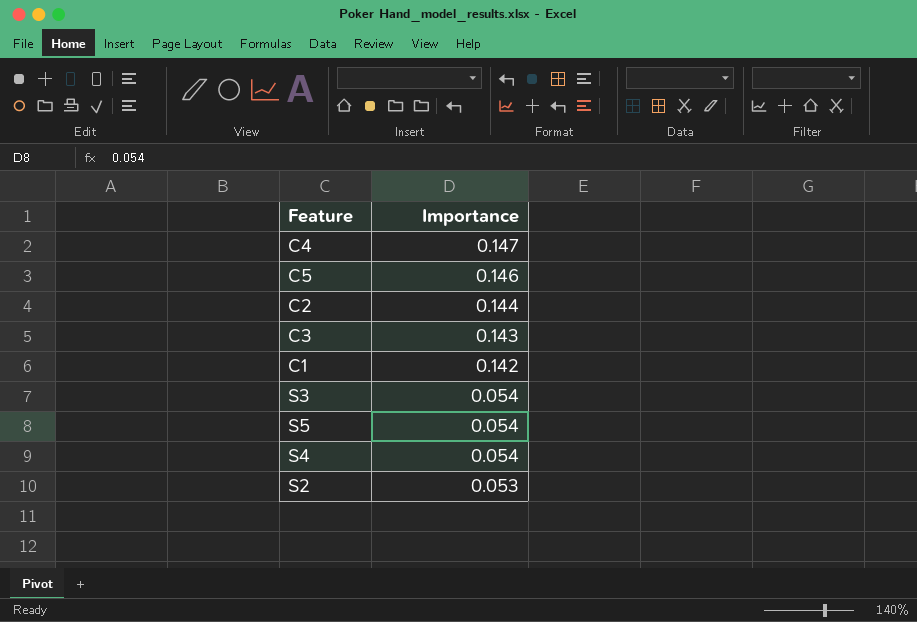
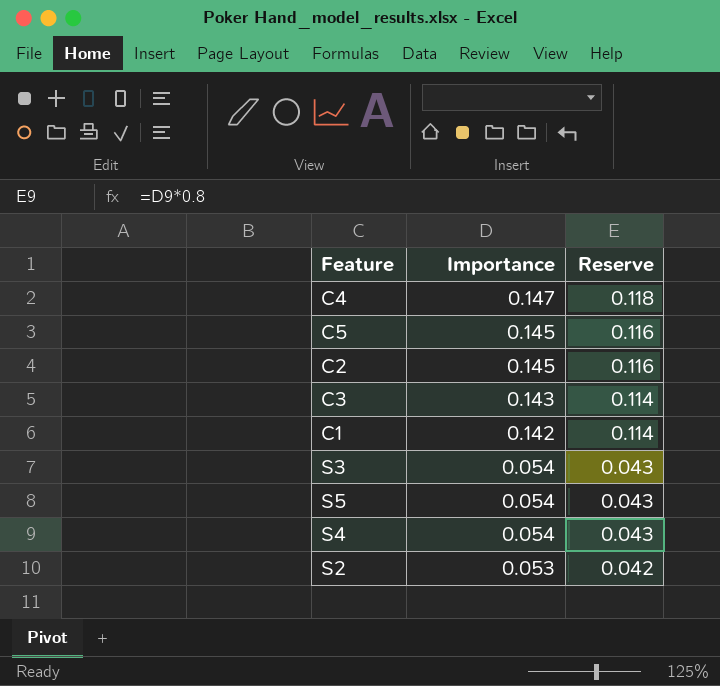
column Reserve | formula: none -> [Importance] * 0.8
C5 | Importance: 0.146 -> 0.145
C2 | Importance: 0.144 -> 0.145

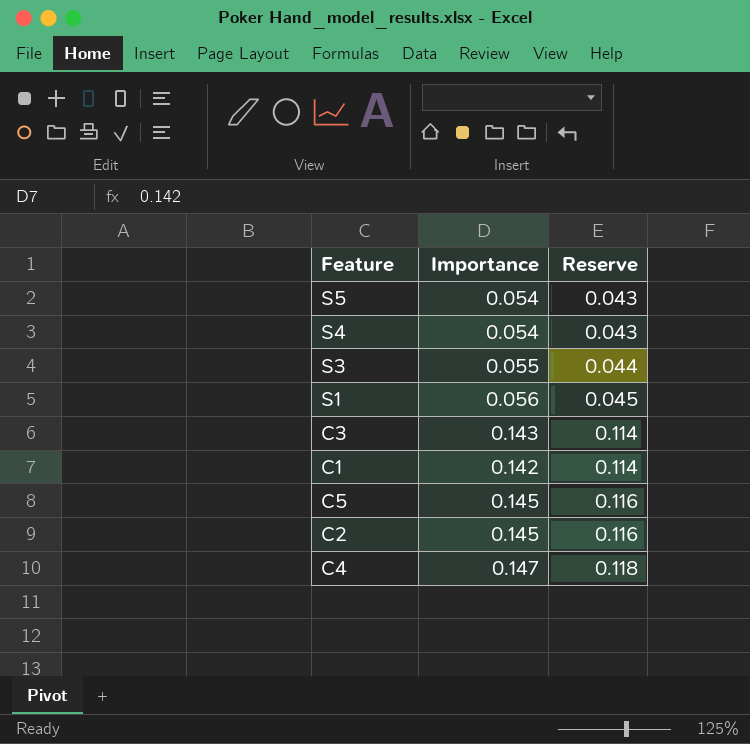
row order: Importance descending -> Reserve ascending
row S2: 0.053 | 0.042 -> none
S3 | Importance: 0.054 -> 0.055
S3 | Reserve: 0.043 -> 0.044
row S1: none -> 0.056 | 0.045

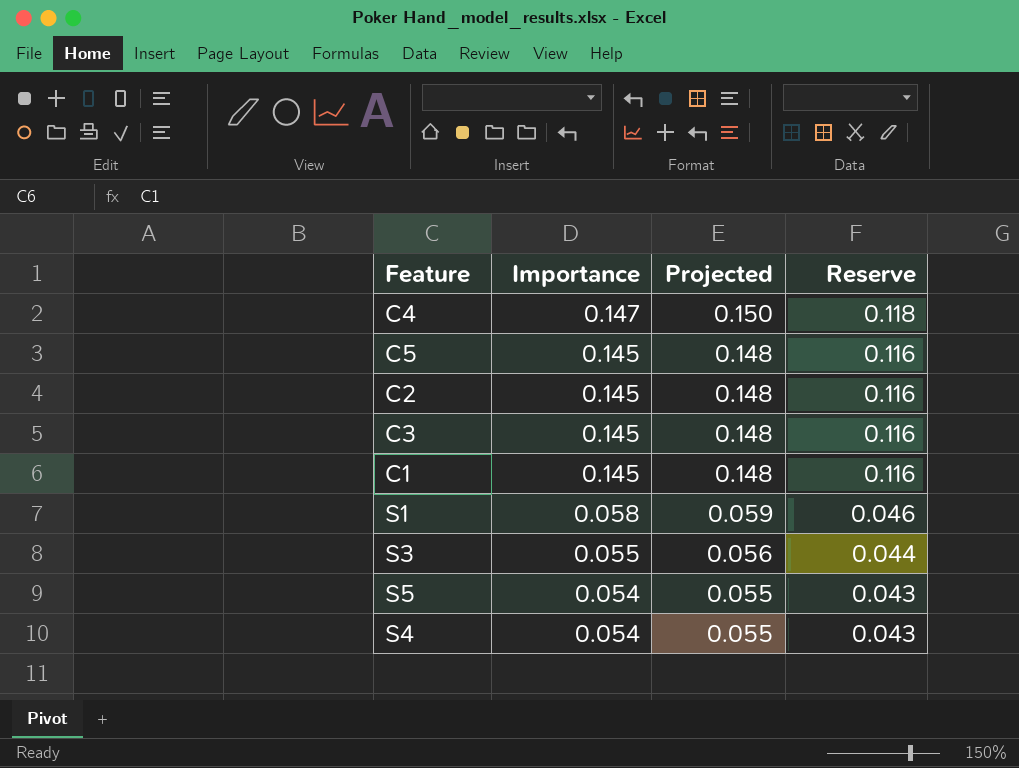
row order: Reserve ascending -> Importance descending
column Projected | formula: none -> [Importance] * 1.02
C3 | Importance: 0.143 -> 0.145
C3 | Reserve: 0.114 -> 0.116
C1 | Importance: 0.142 -> 0.145
C1 | Reserve: 0.114 -> 0.116
S1 | Importance: 0.056 -> 0.058
S1 | Reserve: 0.045 -> 0.046

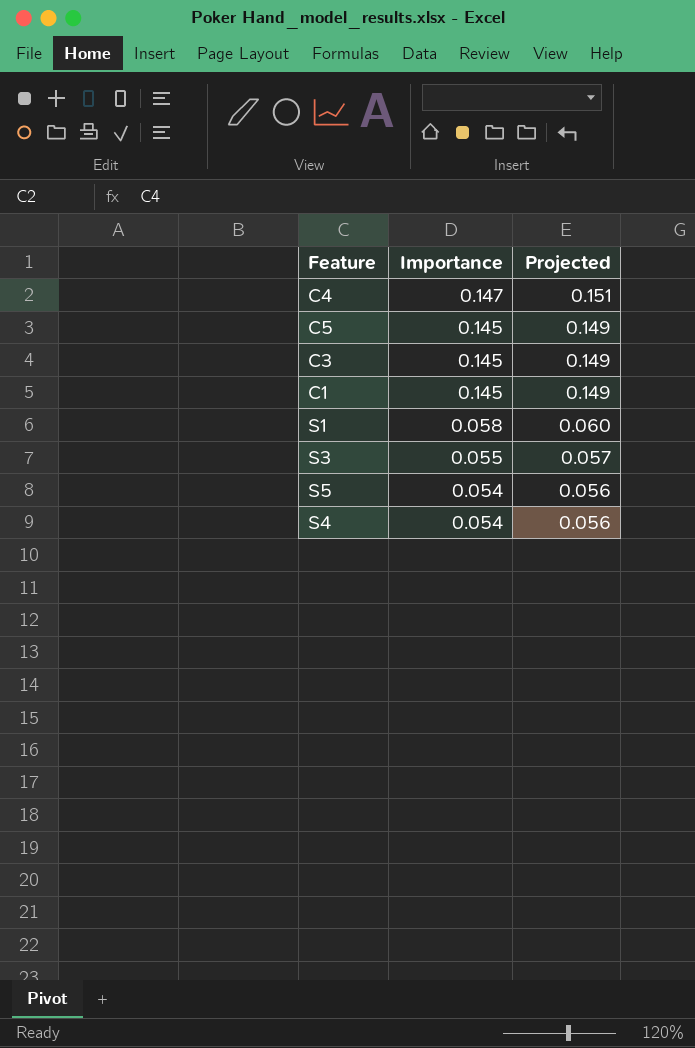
column Reserve | formula: [Importance] * 0.8 -> none
column Projected | formula: [Importance] * 1.02 -> [Importance] * 1.03
row C2: 0.145 | 0.148 | 0.116 -> none

